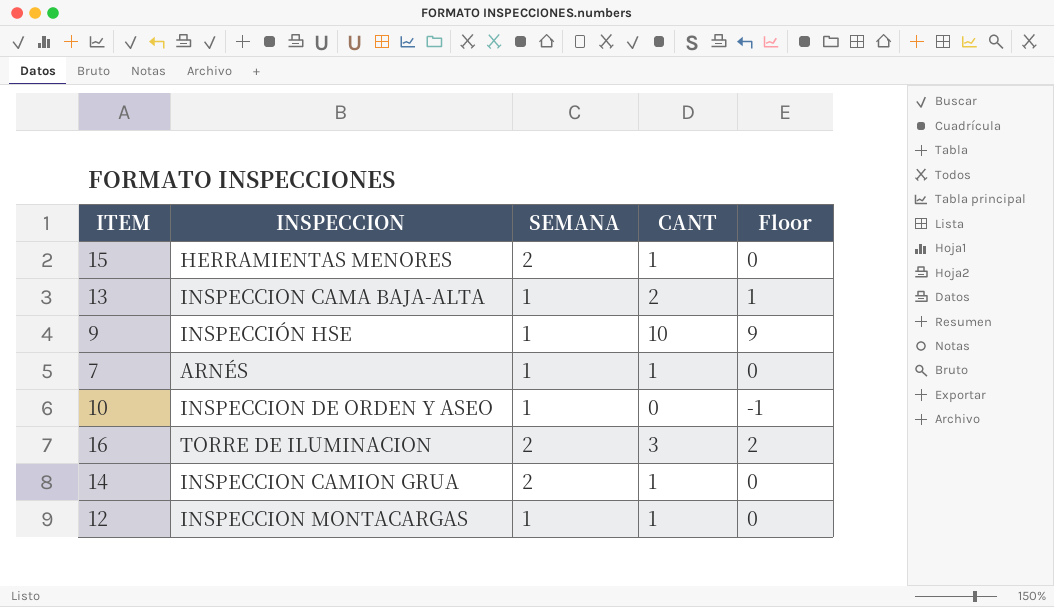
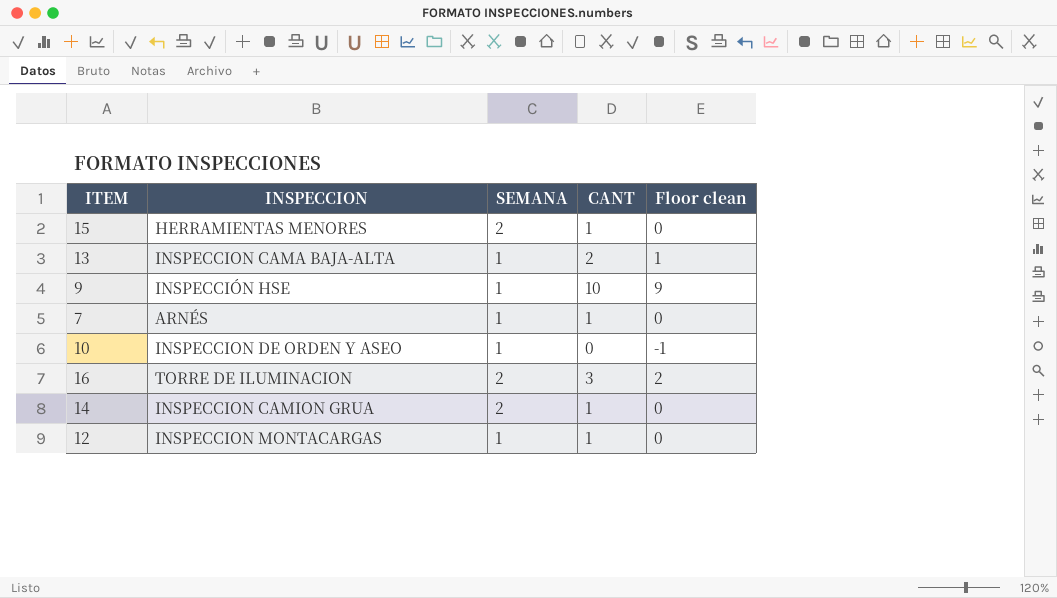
column name: Floor -> Floor clean

